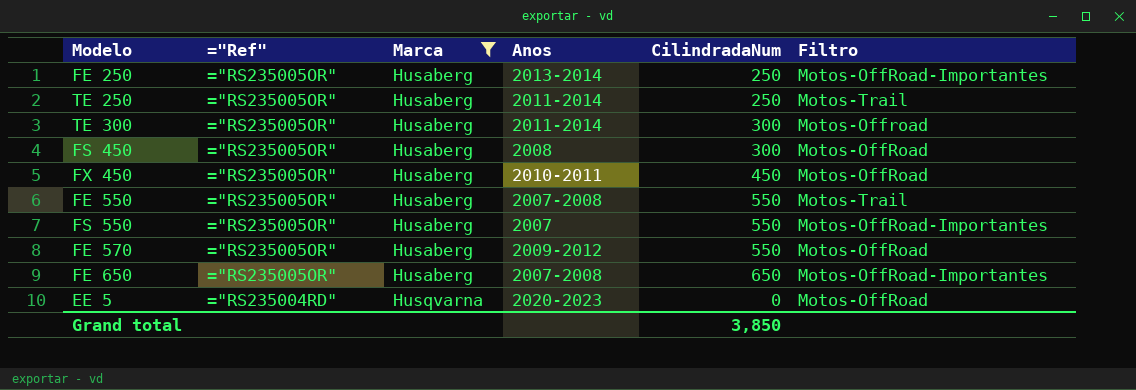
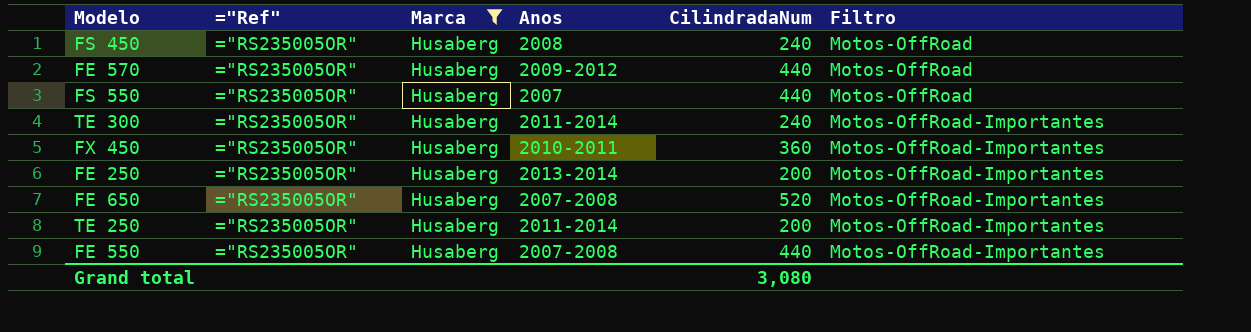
row order: ="Ref" descending -> Filtro ascending
row EE 5: ="RS235004RD" | Husqvarna | 2020-2023 | 0 | Motos-OffRoad -> none
FS 450 | CilindradaNum: 300 -> 240
FE 570 | CilindradaNum: 550 -> 440
FS 550 | CilindradaNum: 550 -> 440
FS 550 | Filtro: Motos-OffRoad-Importantes -> Motos-OffRoad
TE 300 | CilindradaNum: 300 -> 240
TE 300 | Filtro: Motos-Offroad -> Motos-OffRoad-Importantes
FX 450 | CilindradaNum: 450 -> 360
FX 450 | Filtro: Motos-OffRoad -> Motos-OffRoad-Importantes
FE 250 | CilindradaNum: 250 -> 200
FE 650 | CilindradaNum: 650 -> 520
TE 250 | CilindradaNum: 250 -> 200
TE 250 | Filtro: Motos-Trail -> Motos-OffRoad-Importantes
FE 550 | CilindradaNum: 550 -> 440
FE 550 | Filtro: Motos-Trail -> Motos-OffRoad-Importantes
Grand total | CilindradaNum: 3,850 -> 3,080

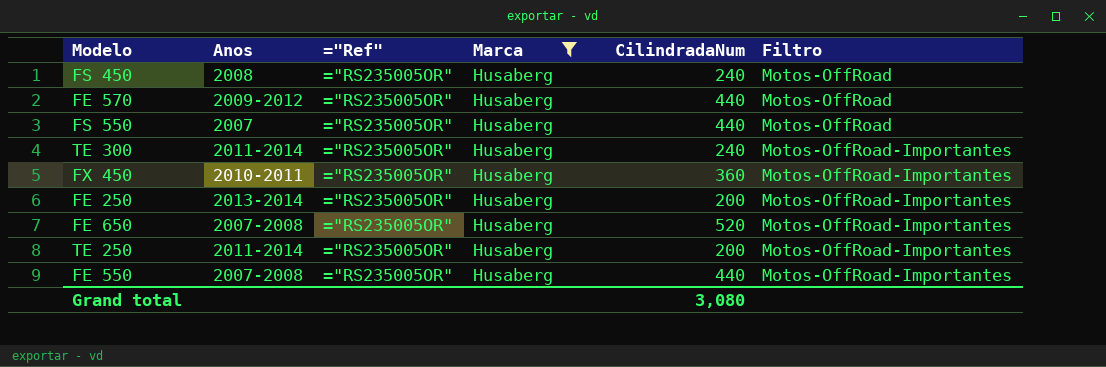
column Anos | position: 4 -> 2

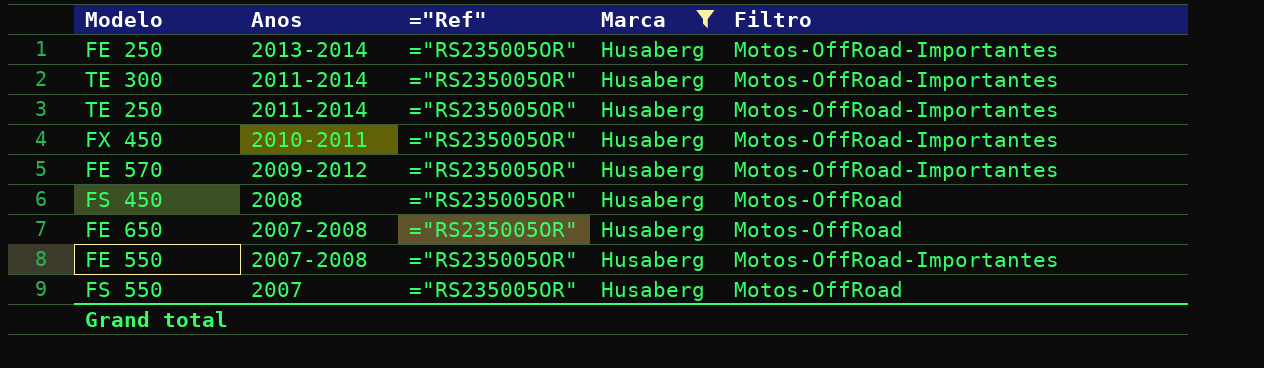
row order: Filtro ascending -> Anos descending
column CilindradaNum | position: 5 -> none
FE 570 | Filtro: Motos-OffRoad -> Motos-OffRoad-Importantes
FE 650 | Filtro: Motos-OffRoad-Importantes -> Motos-OffRoad

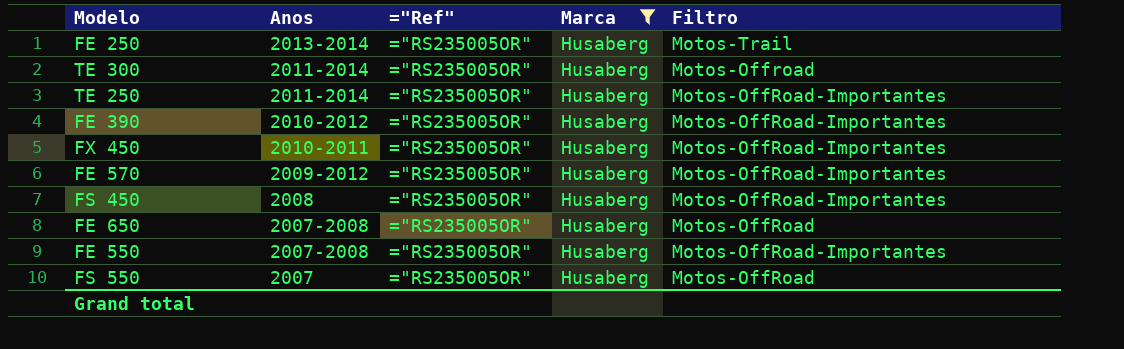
FE 250 | Filtro: Motos-OffRoad-Importantes -> Motos-Trail
TE 300 | Filtro: Motos-OffRoad-Importantes -> Motos-Offroad
row FE 390: none -> 2010-2012 | ="RS235005OR" | Husaberg | Motos-OffRoad-Importantes
FS 450 | Filtro: Motos-OffRoad -> Motos-OffRoad-Importantes

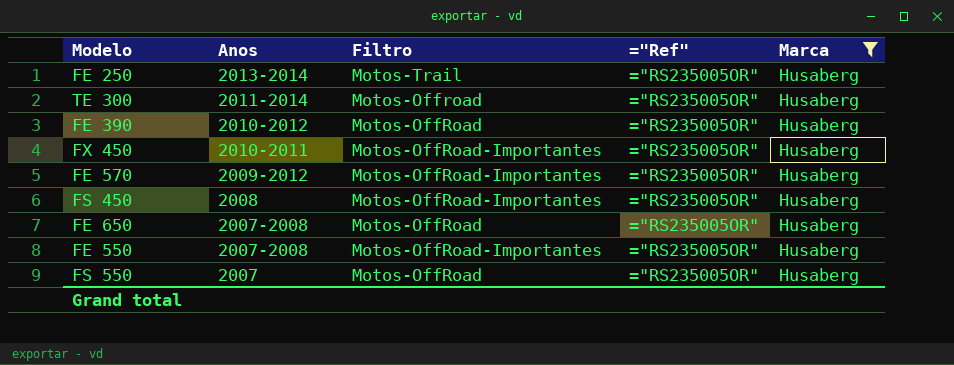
column Filtro | position: 5 -> 3
row TE 250: 2011-2014 | ="RS235005OR" | Husaberg | Motos-OffRoad-Importantes -> none
FE 390 | Filtro: Motos-OffRoad-Importantes -> Motos-OffRoad

